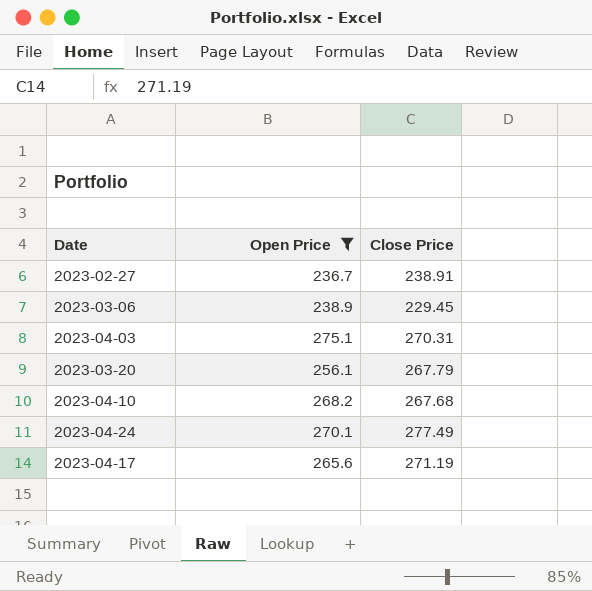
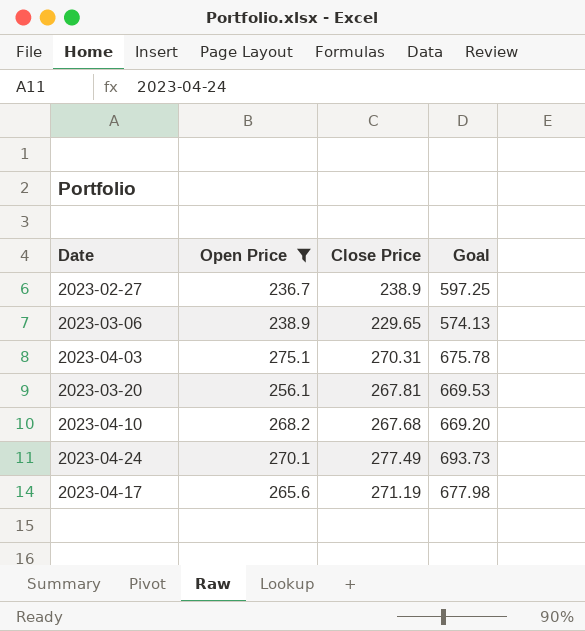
column Goal | formula: none -> [Close Price] * 2.5
2023-02-27 | Close Price: 238.91 -> 238.9
2023-03-06 | Close Price: 229.45 -> 229.65
2023-03-20 | Close Price: 267.79 -> 267.81

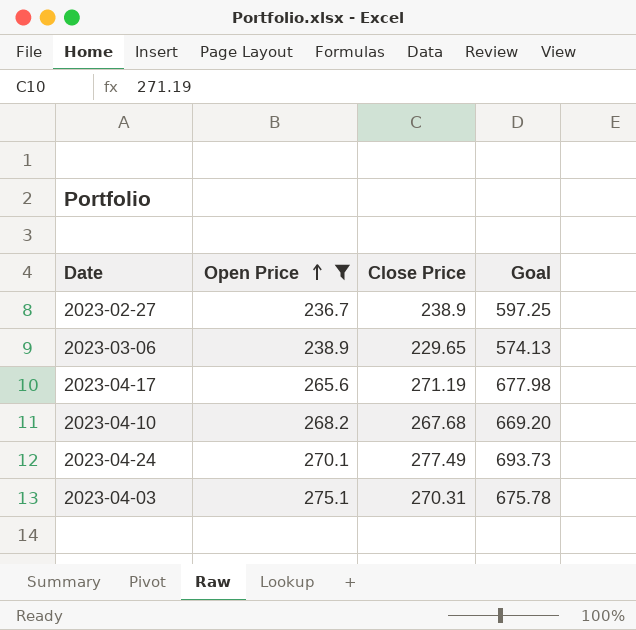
row order: none -> Open Price ascending
row 2023-03-20: 256.1 | 267.81 | 669.53 -> none

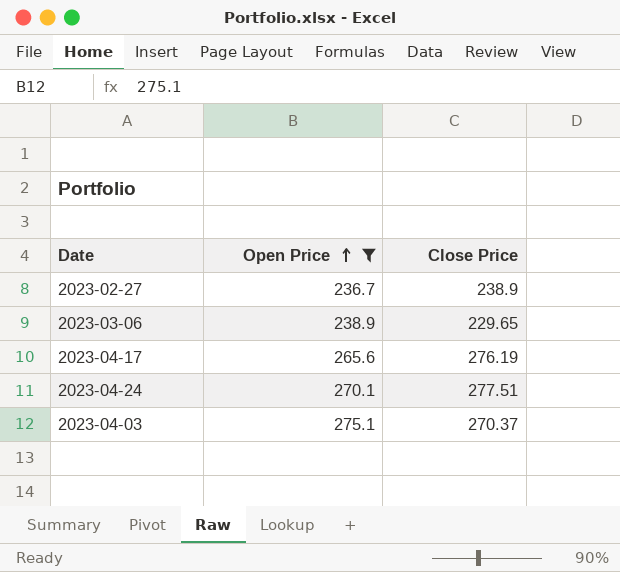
column Goal | formula: [Close Price] * 2.5 -> none
row 2023-04-10: 268.2 | 267.68 | 669.20 -> none
2023-04-17 | Close Price: 271.19 -> 276.19
2023-04-24 | Close Price: 277.49 -> 277.51
2023-04-03 | Close Price: 270.31 -> 270.37

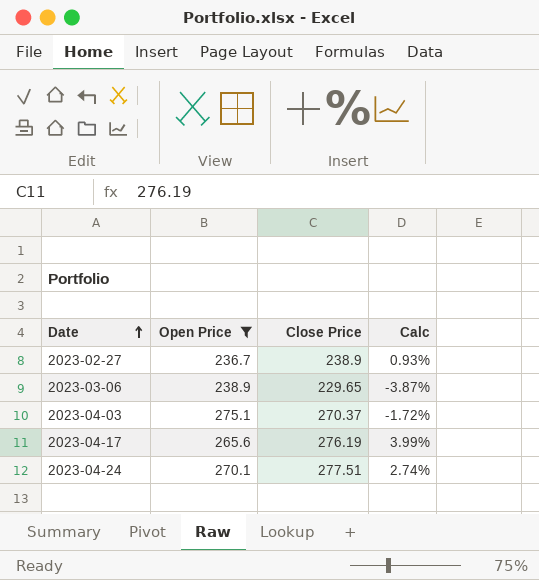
row order: Open Price ascending -> Date ascending
column Calc | formula: none -> ([Close Price] - [Open Price]) / [Open Price]

